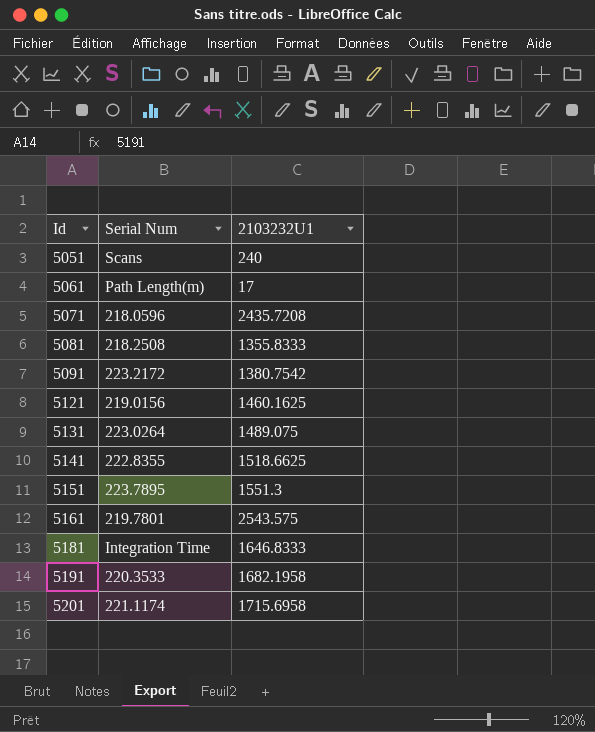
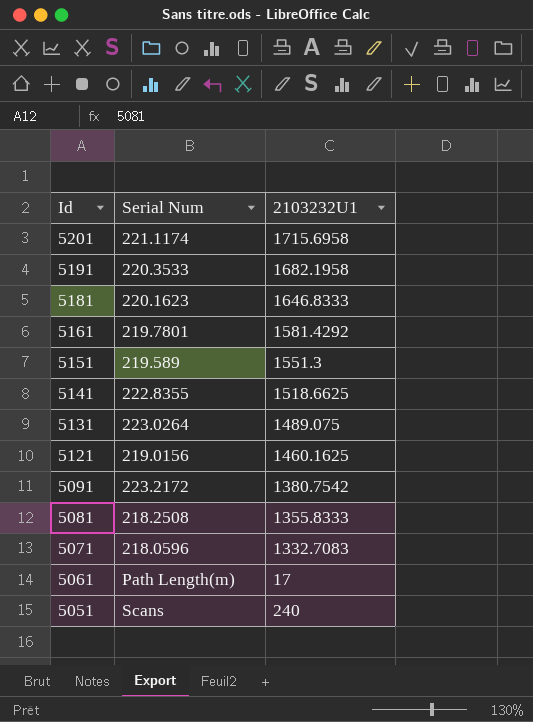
row order: Id ascending -> Id descending
5181 | Serial Num: Integration Time -> 220.1623
5161 | 2103232U1: 2543.575 -> 1581.4292
5151 | Serial Num: 223.7895 -> 219.589
5071 | 2103232U1: 2435.7208 -> 1332.7083

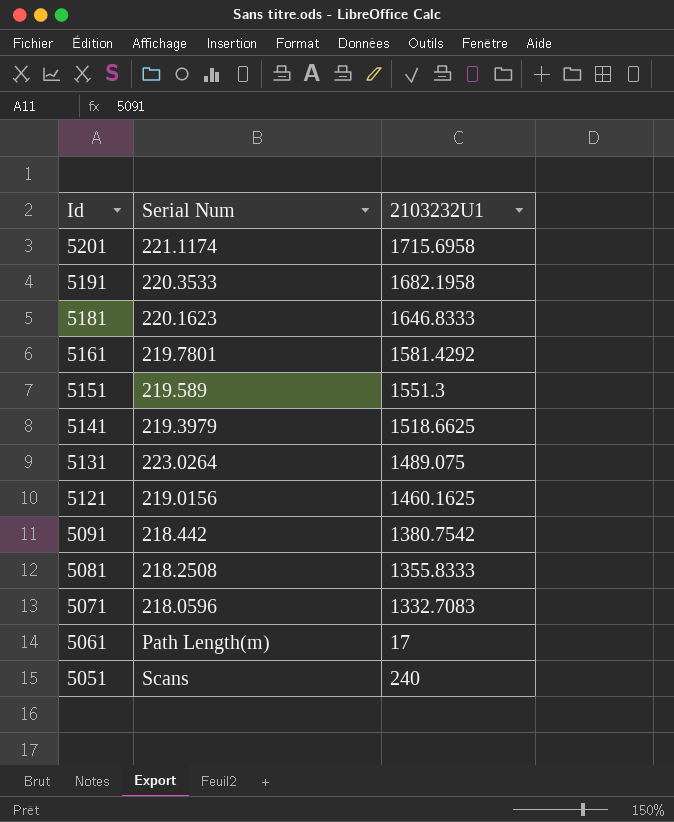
5141 | Serial Num: 222.8355 -> 219.3979
5091 | Serial Num: 223.2172 -> 218.442

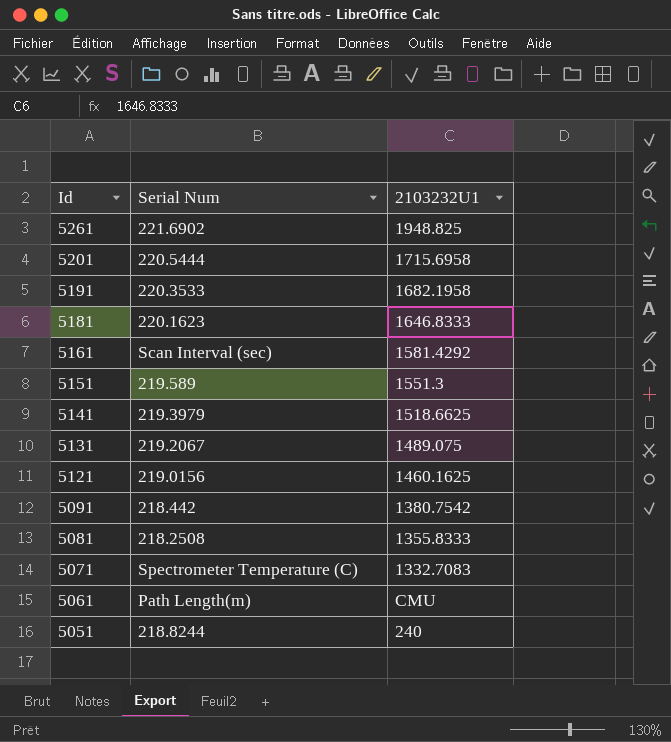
row 5261: none -> 221.6902 | 1948.825
5201 | Serial Num: 221.1174 -> 220.5444
5161 | Serial Num: 219.7801 -> Scan Interval (sec)
5131 | Serial Num: 223.0264 -> 219.2067
5071 | Serial Num: 218.0596 -> Spectrometer Temperature (C)
5061 | 2103232U1: 17 -> CMU
5051 | Serial Num: Scans -> 218.8244

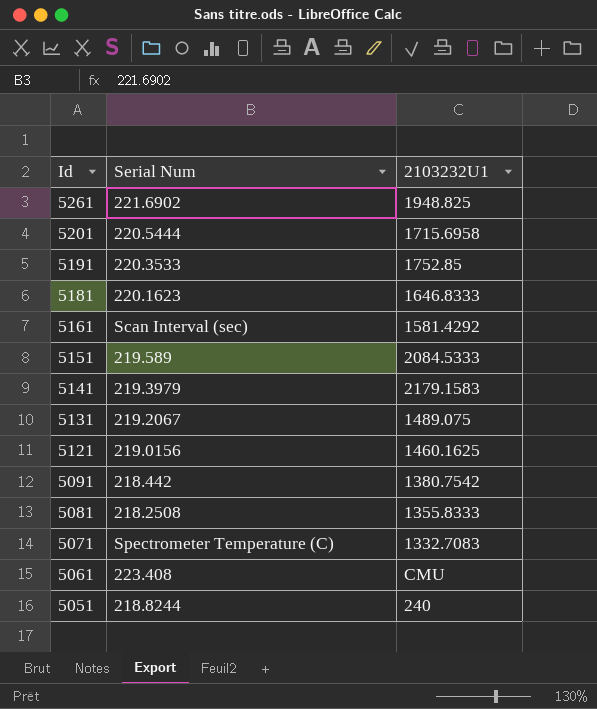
5191 | 2103232U1: 1682.1958 -> 1752.85
5151 | 2103232U1: 1551.3 -> 2084.5333
5141 | 2103232U1: 1518.6625 -> 2179.1583
5061 | Serial Num: Path Length(m) -> 223.408

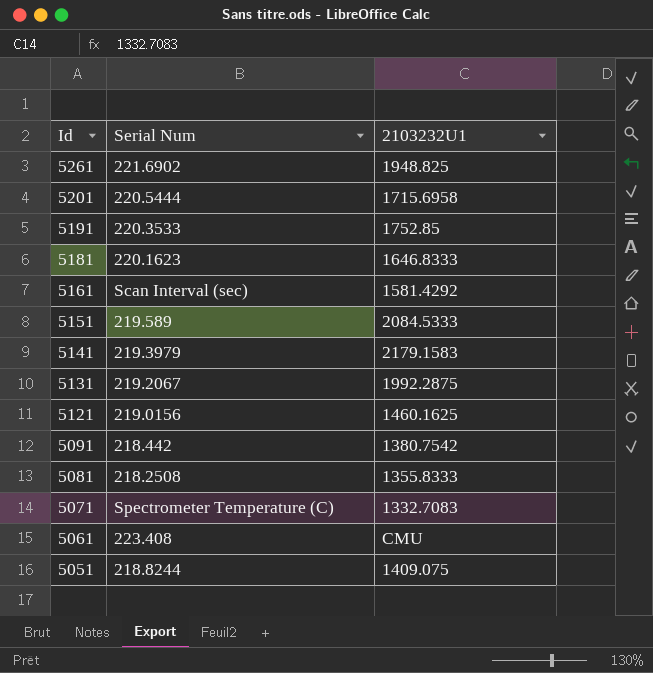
5131 | 2103232U1: 1489.075 -> 1992.2875
5051 | 2103232U1: 240 -> 1409.075

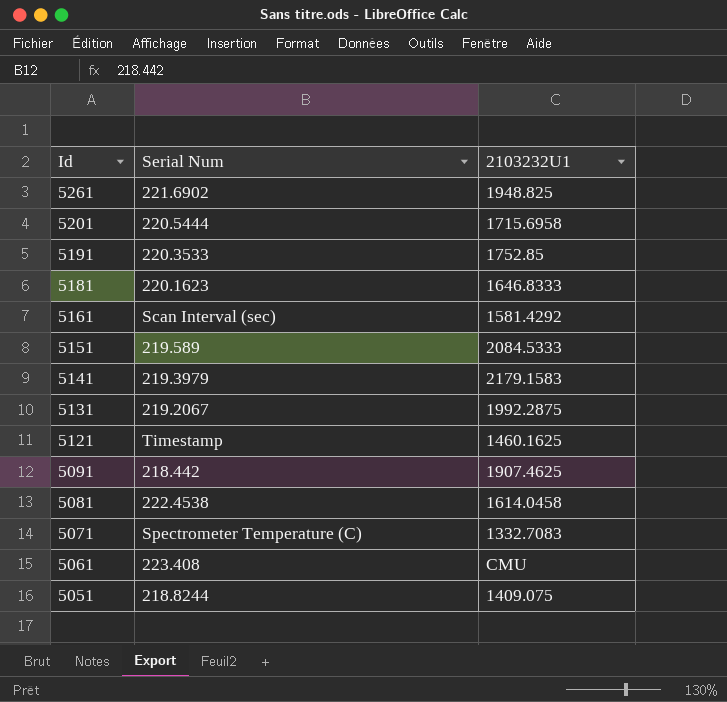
5121 | Serial Num: 219.0156 -> Timestamp
5091 | 2103232U1: 1380.7542 -> 1907.4625
5081 | Serial Num: 218.2508 -> 222.4538
5081 | 2103232U1: 1355.8333 -> 1614.0458

